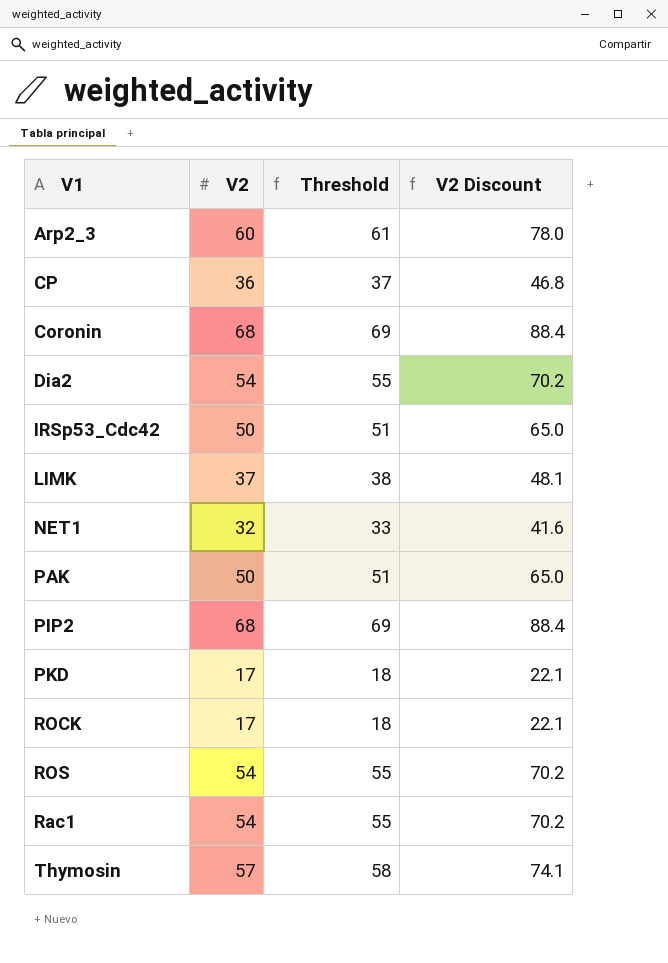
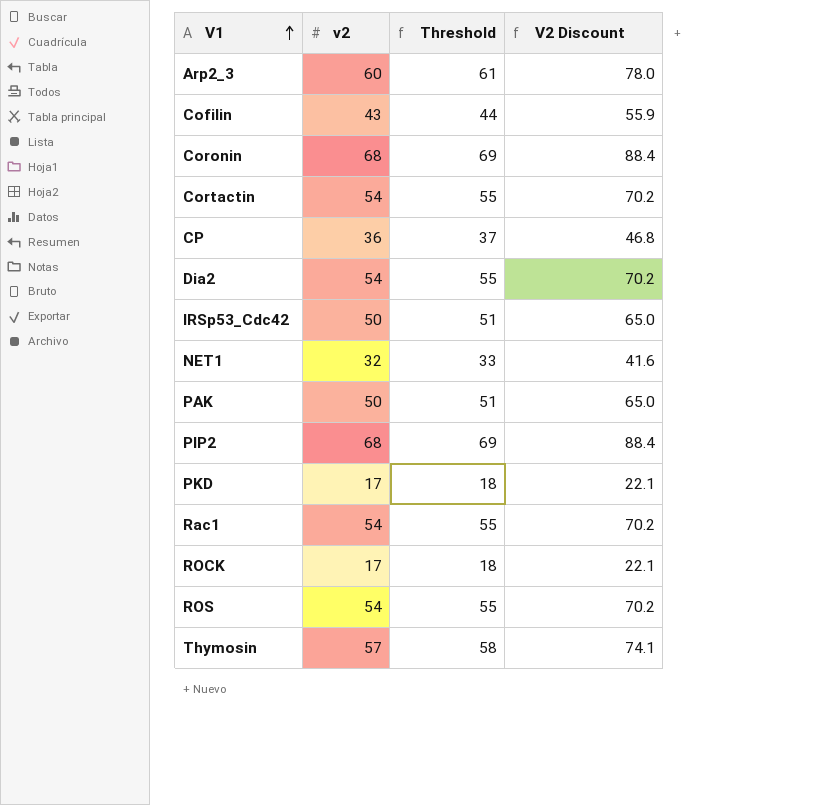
row order: none -> V1 ascending
column name: V2 -> v2
row LIMK: 37 | 38 | 48.1 -> none
row Cofilin: none -> 43 | 44 | 55.9
row Cortactin: none -> 54 | 55 | 70.2

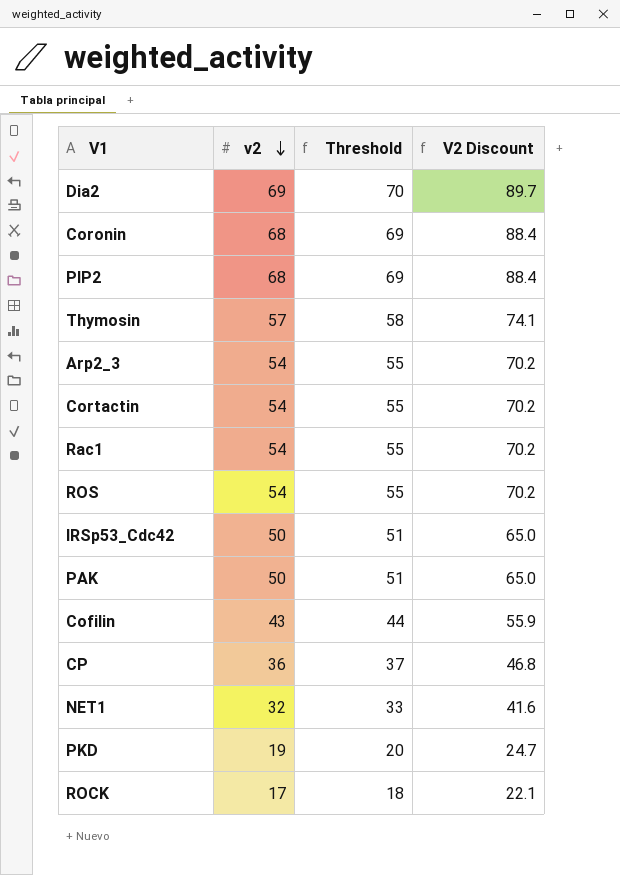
row order: V1 ascending -> v2 descending
Dia2 | v2: 54 -> 69
Dia2 | Threshold: 55 -> 70
Dia2 | V2 Discount: 70.2 -> 89.7
Arp2_3 | v2: 60 -> 54
Arp2_3 | Threshold: 61 -> 55
Arp2_3 | V2 Discount: 78.0 -> 70.2
PKD | v2: 17 -> 19
PKD | Threshold: 18 -> 20
PKD | V2 Discount: 22.1 -> 24.7

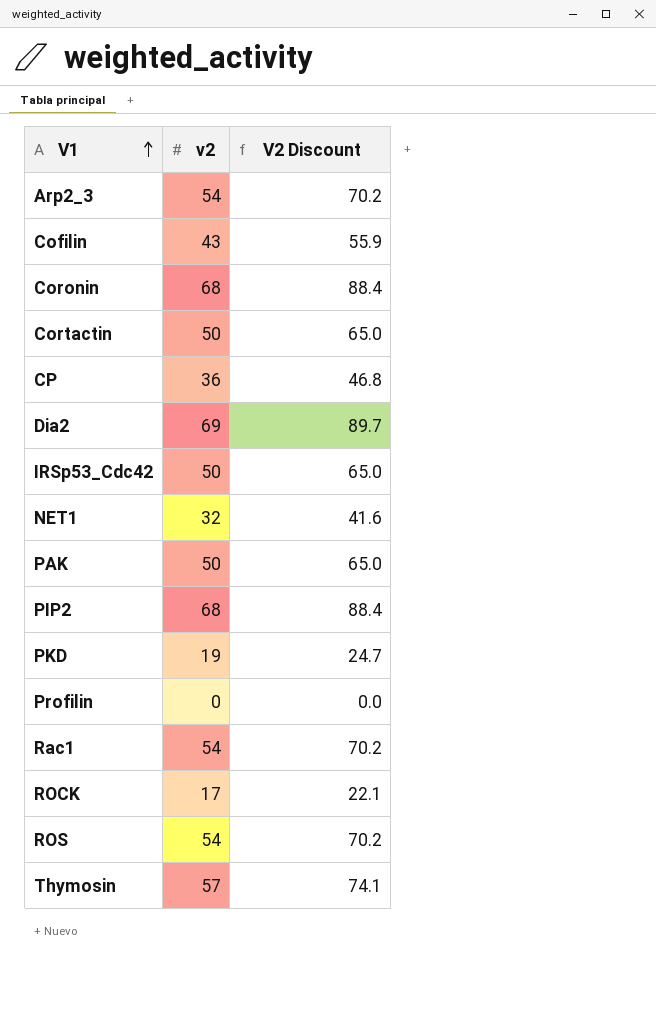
row order: v2 descending -> V1 ascending
column Threshold | formula: [v2] + 1 -> none
Cortactin | v2: 54 -> 50
Cortactin | V2 Discount: 70.2 -> 65.0
row Profilin: none -> 0 | 0.0

